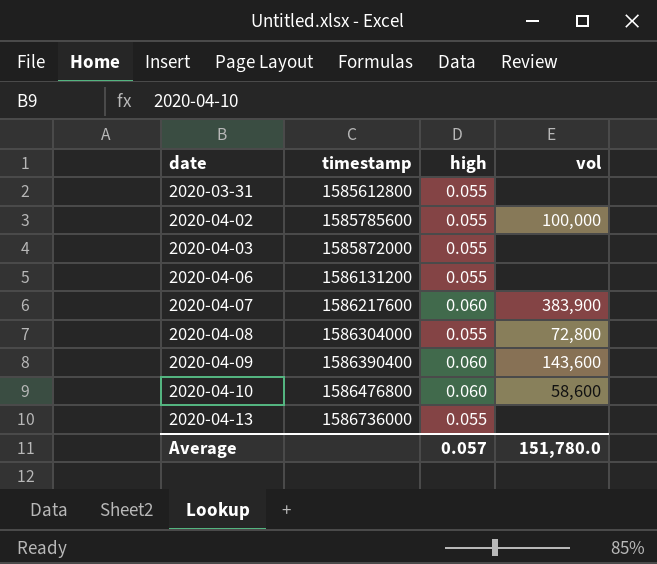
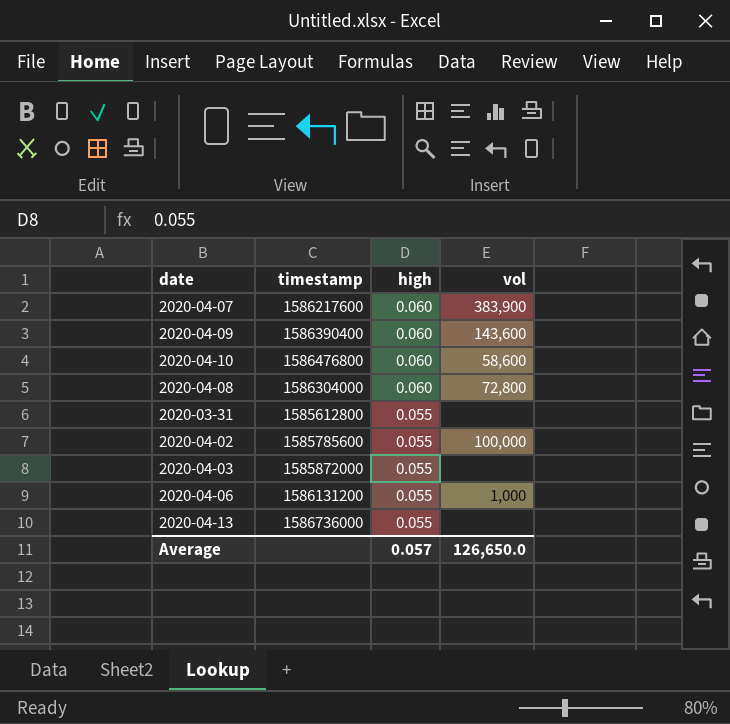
row order: date ascending -> high descending
2020-04-08 | high: 0.055 -> 0.060
2020-04-06 | vol: none -> 1,000
Average | vol: 151,780.0 -> 126,650.0

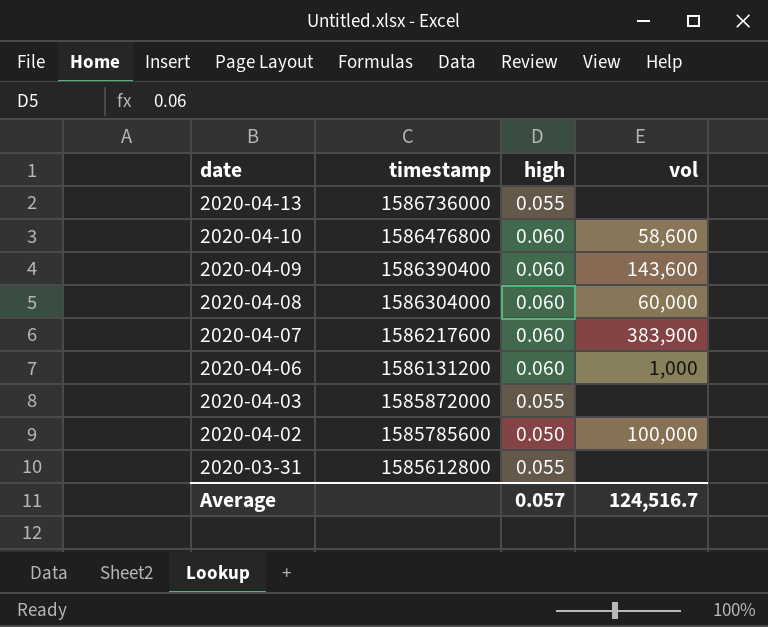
row order: high descending -> date descending
2020-04-08 | vol: 72,800 -> 60,000
2020-04-06 | high: 0.055 -> 0.060
2020-04-02 | high: 0.055 -> 0.050
Average | vol: 126,650.0 -> 124,516.7

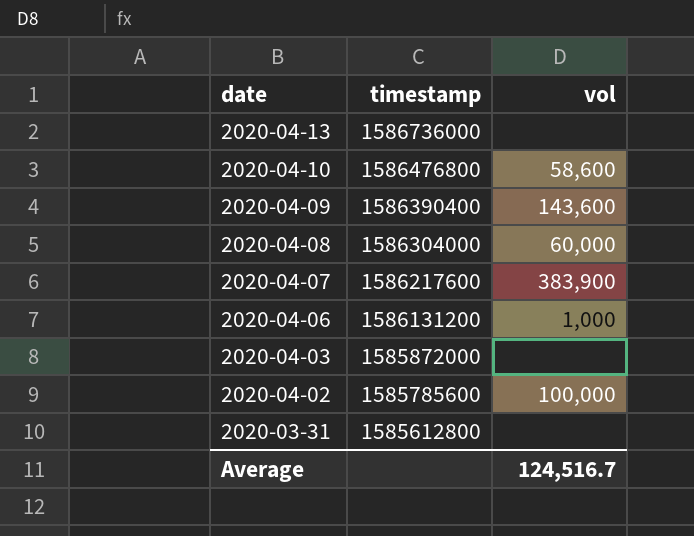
column high | position: 3 -> none

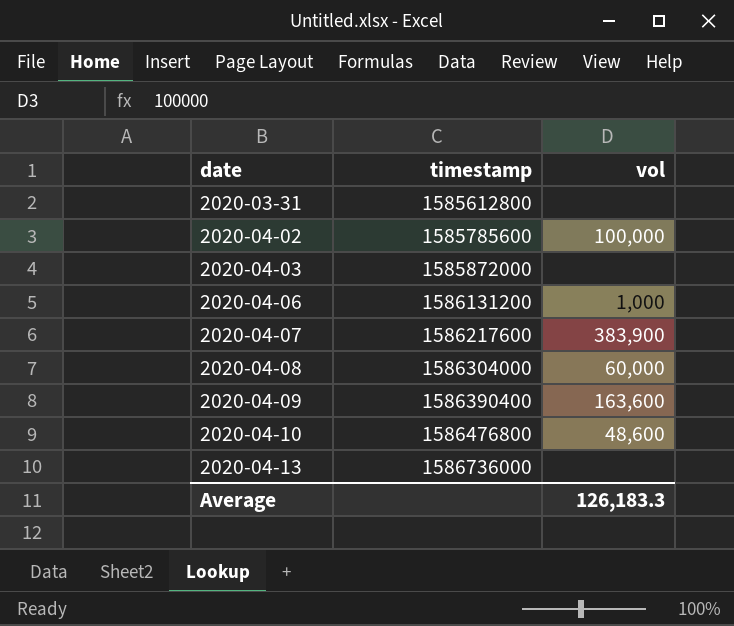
row order: date descending -> date ascending
2020-04-09 | vol: 143,600 -> 163,600
2020-04-10 | vol: 58,600 -> 48,600
Average | vol: 124,516.7 -> 126,183.3

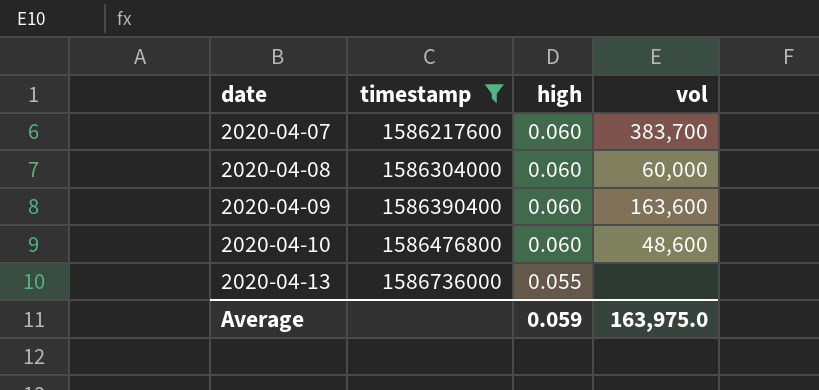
filter: none -> timestamp >= 1586217600
column high | position: none -> 3
2020-04-07 | vol: 383,900 -> 383,700
Average | vol: 126,183.3 -> 163,975.0

